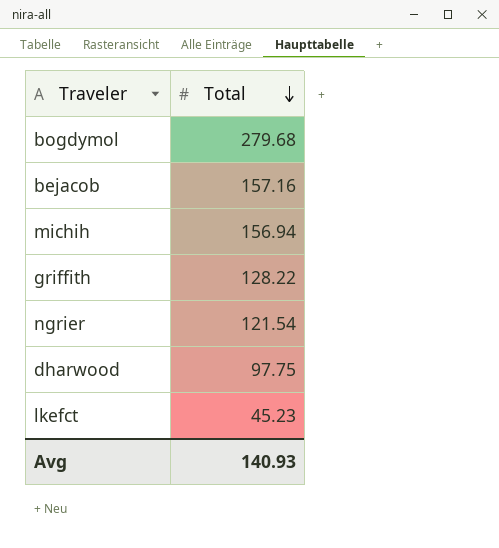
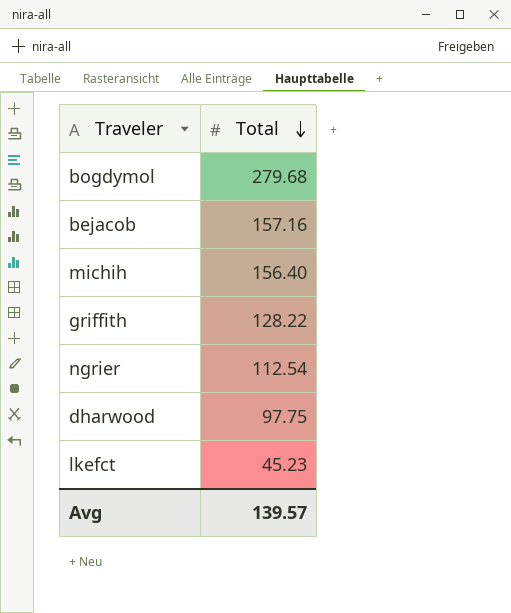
michih | Total: 156.94 -> 156.40
ngrier | Total: 121.54 -> 112.54
Avg | Total: 140.93 -> 139.57

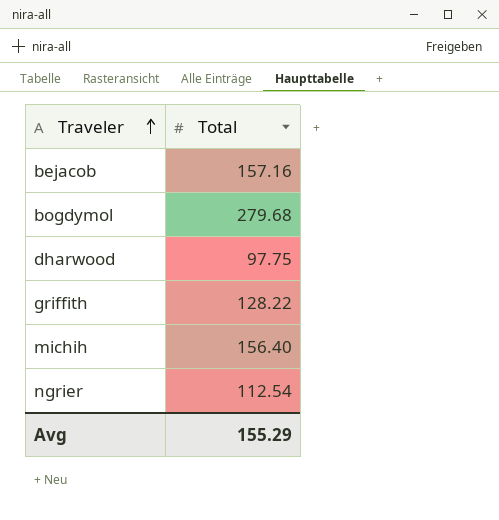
row order: Total descending -> Traveler ascending
row lkefct: 45.23 -> none
Avg | Total: 139.57 -> 155.29

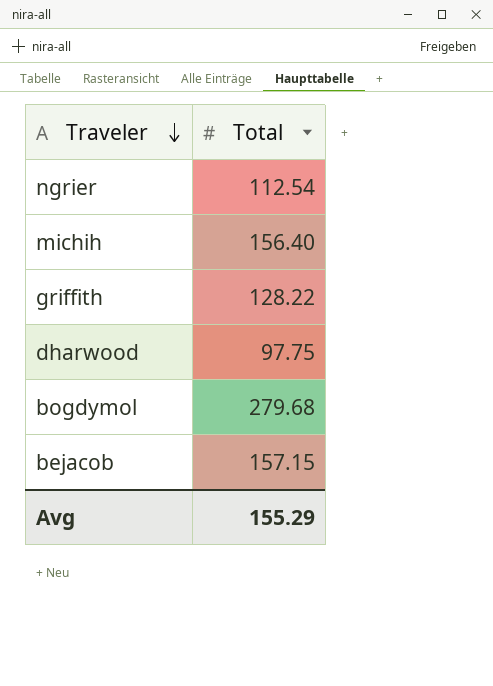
row order: Traveler ascending -> Traveler descending
bejacob | Total: 157.16 -> 157.15

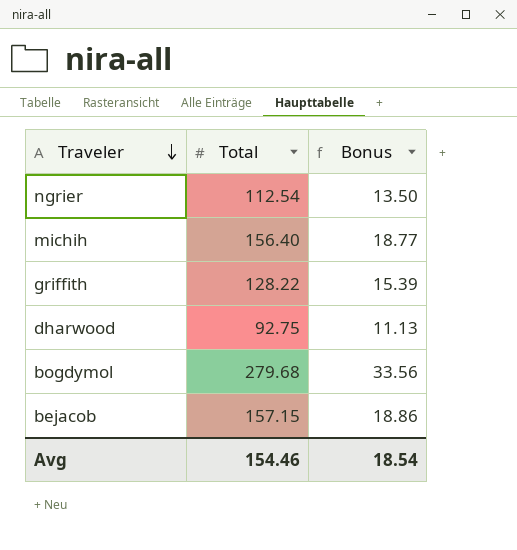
column Bonus | formula: none -> [Total] * 0.12
dharwood | Total: 97.75 -> 92.75
Avg | Total: 155.29 -> 154.46

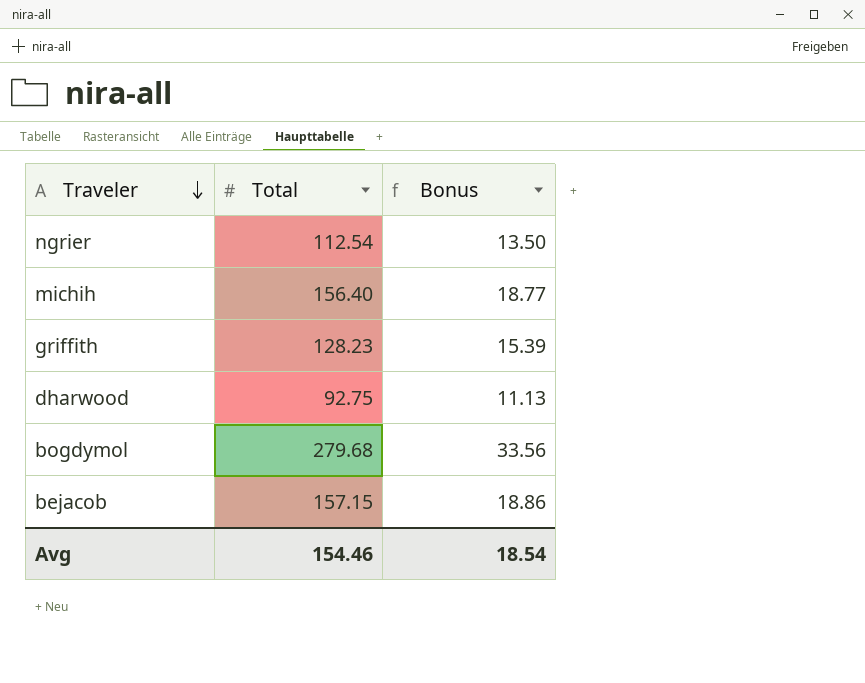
griffith | Total: 128.22 -> 128.23

